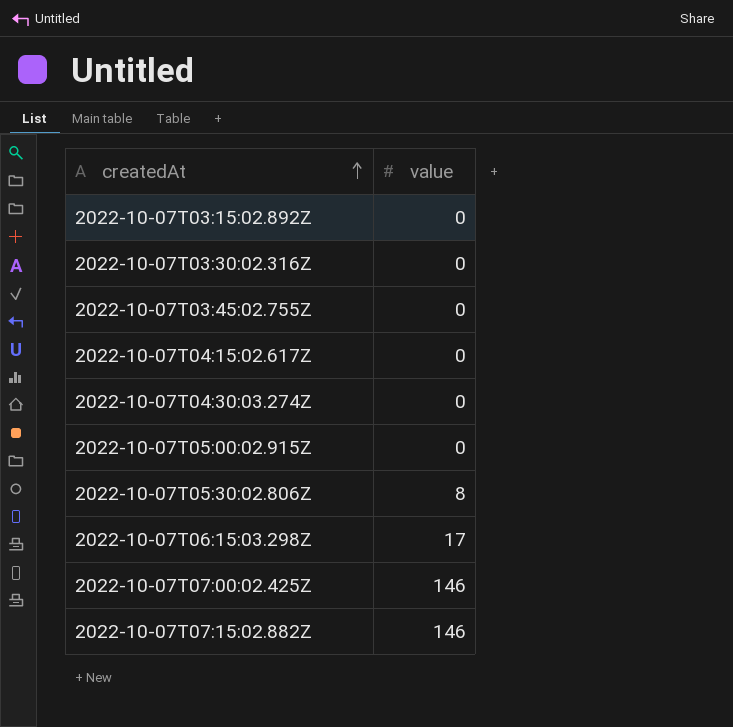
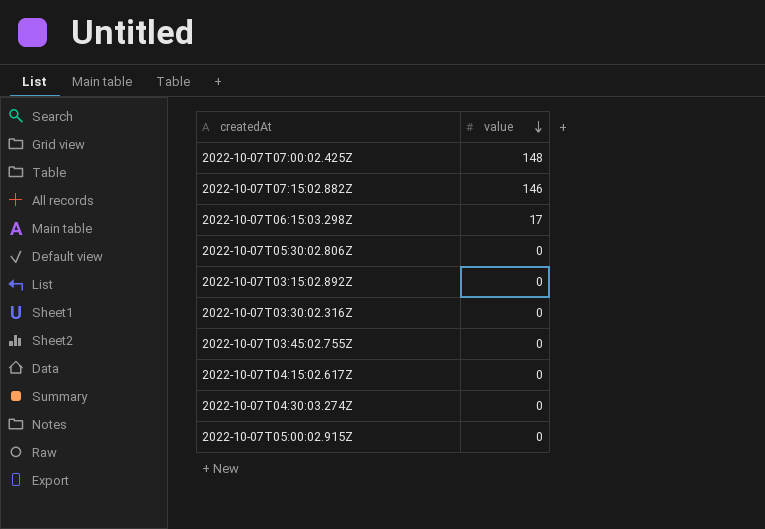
row order: createdAt ascending -> value descending
2022-10-07T07:00:02.425Z | value: 146 -> 148
2022-10-07T05:30:02.806Z | value: 8 -> 0

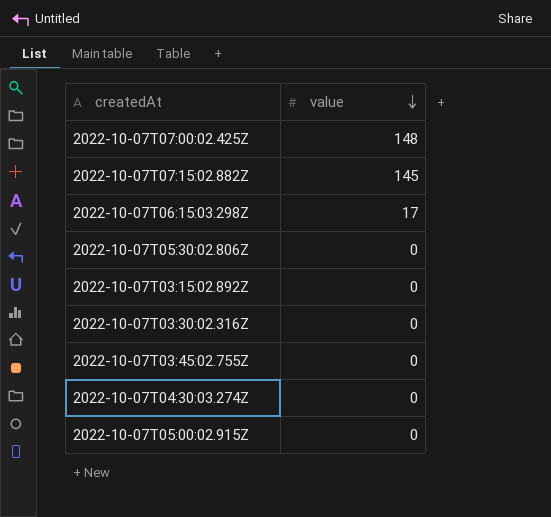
row 2022-10-07T04:15:02.617Z: 0 -> none
2022-10-07T07:15:02.882Z | value: 146 -> 145

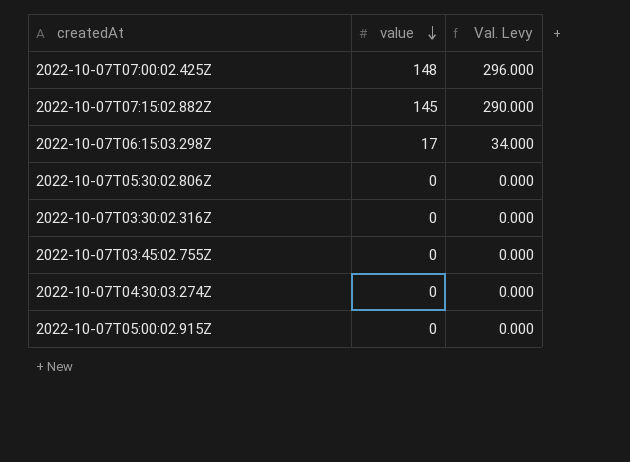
column Val. Levy | formula: none -> [value] * 2
row 2022-10-07T03:15:02.892Z: 0 -> none

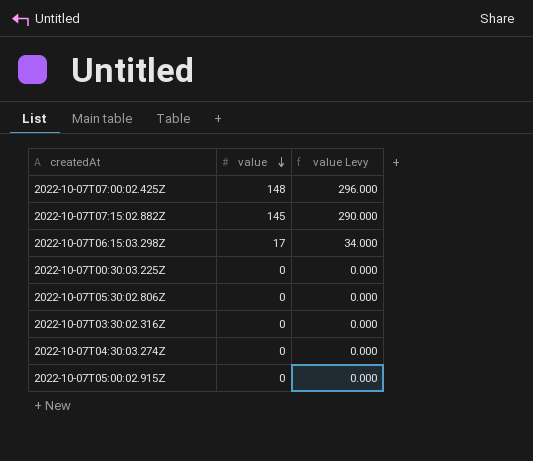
column name: Val. Levy -> value Levy
row 2022-10-07T03:45:02.755Z: 0 | 0.000 -> none
row 2022-10-07T00:30:03.225Z: none -> 0 | 0.000

